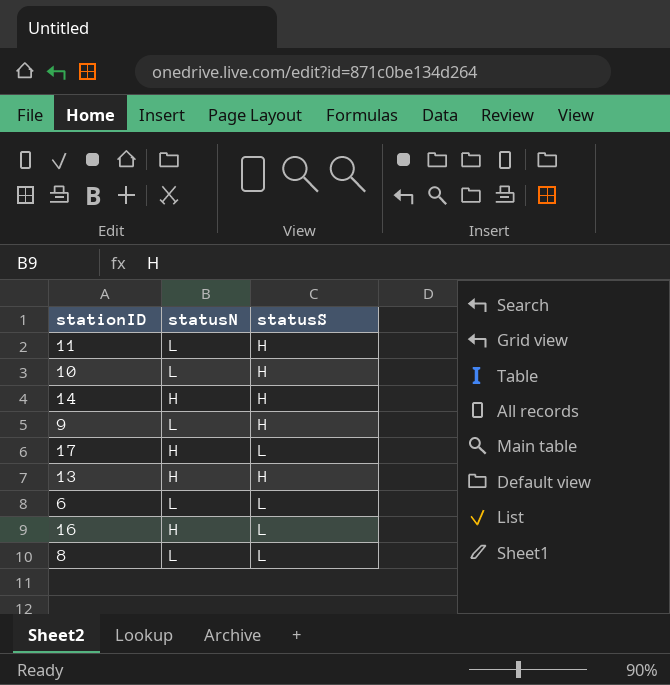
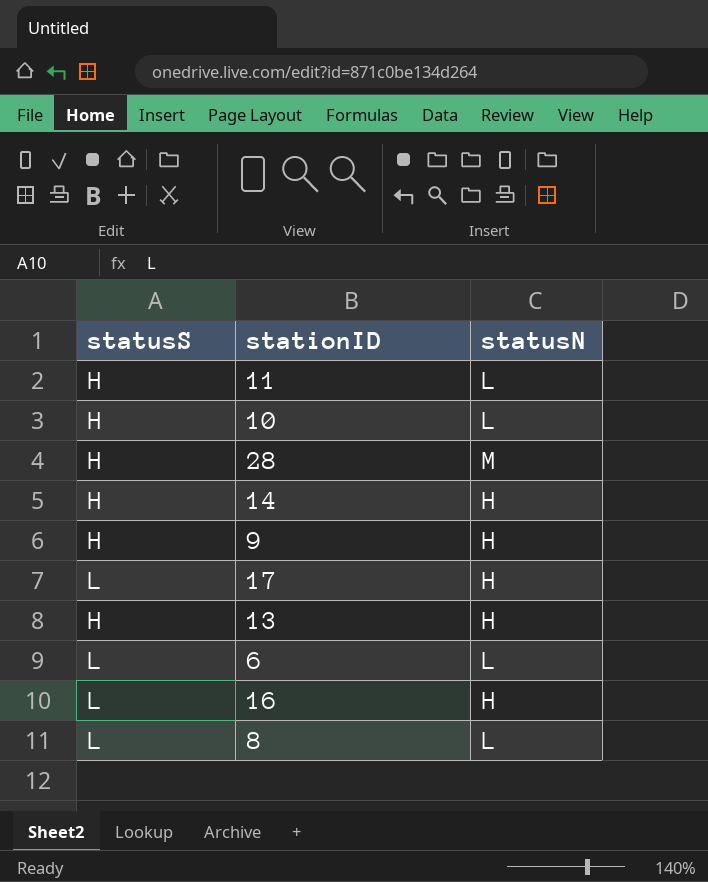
column statusS | position: 3 -> 1
row 28: none -> H | M
9 | statusN: L -> H

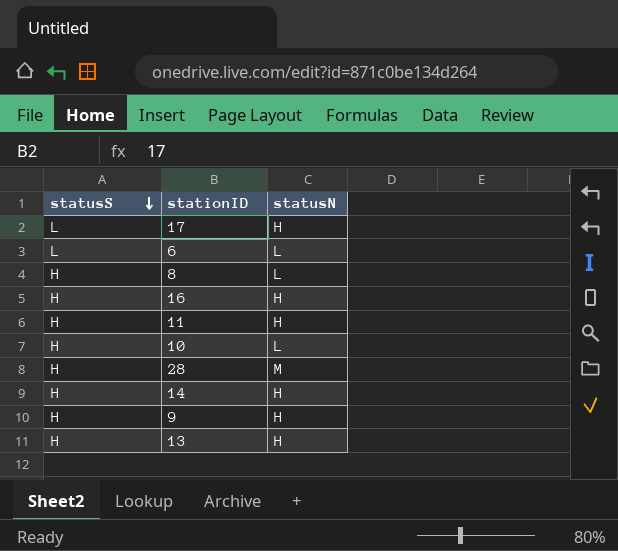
row order: none -> statusS descending
8 | statusS: L -> H
16 | statusS: L -> H
11 | statusN: L -> H

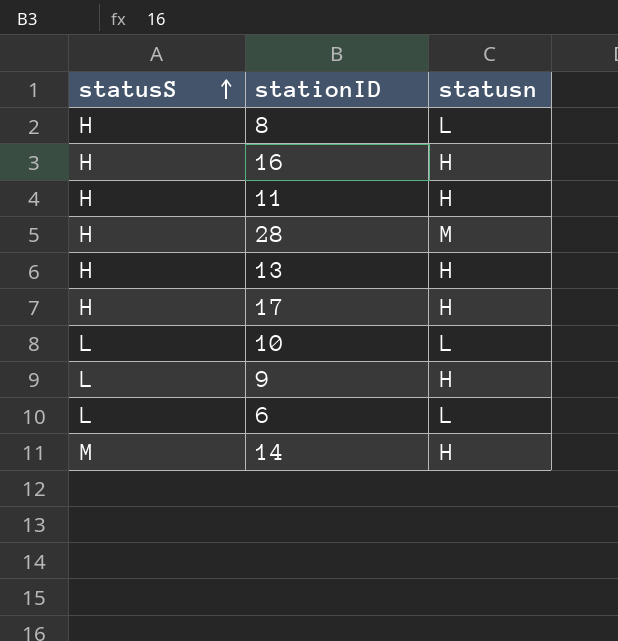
row order: statusS descending -> statusS ascending
column name: statusN -> statusn
17 | statusS: L -> H
10 | statusS: H -> L
9 | statusS: H -> L
14 | statusS: H -> M

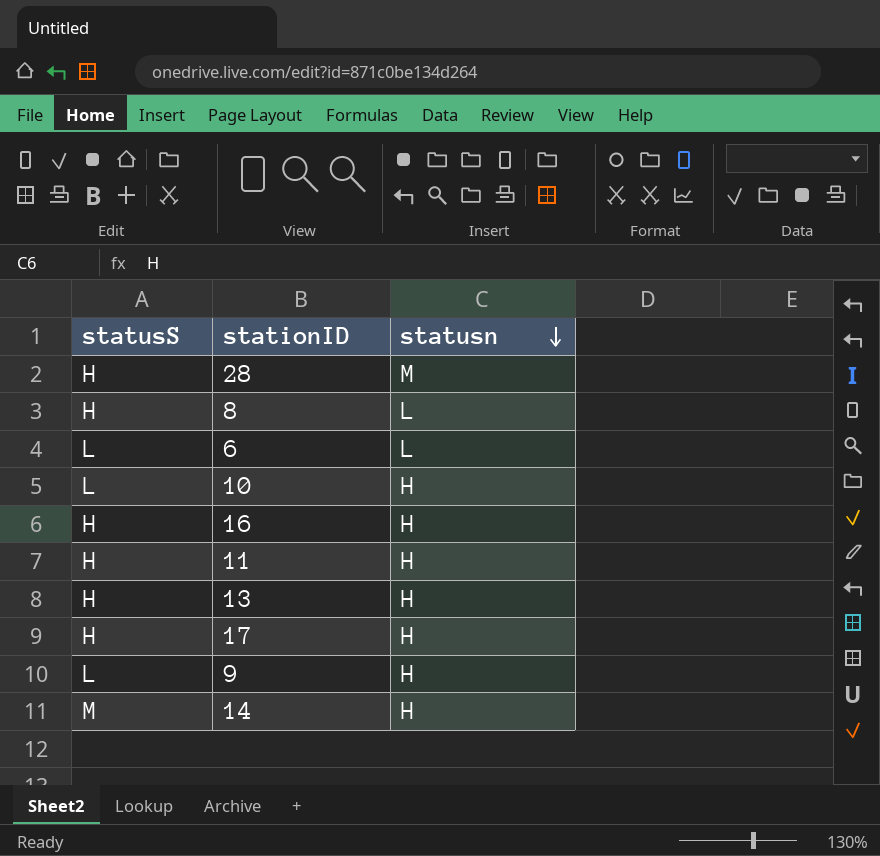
row order: statusS ascending -> statusn descending
10 | statusn: L -> H

